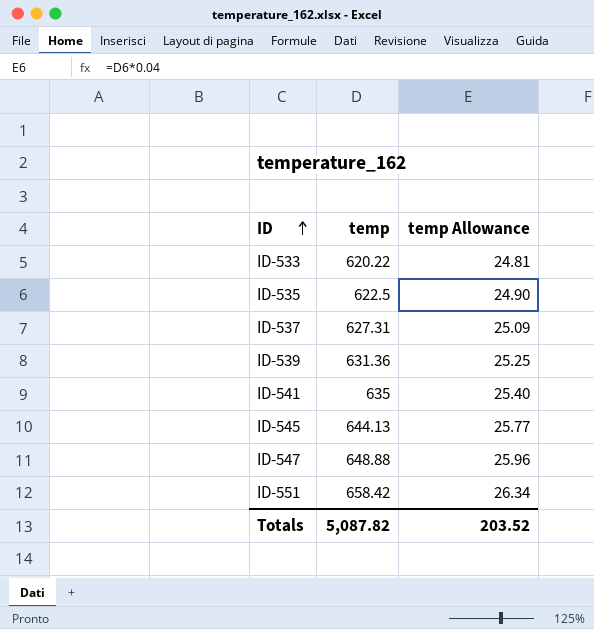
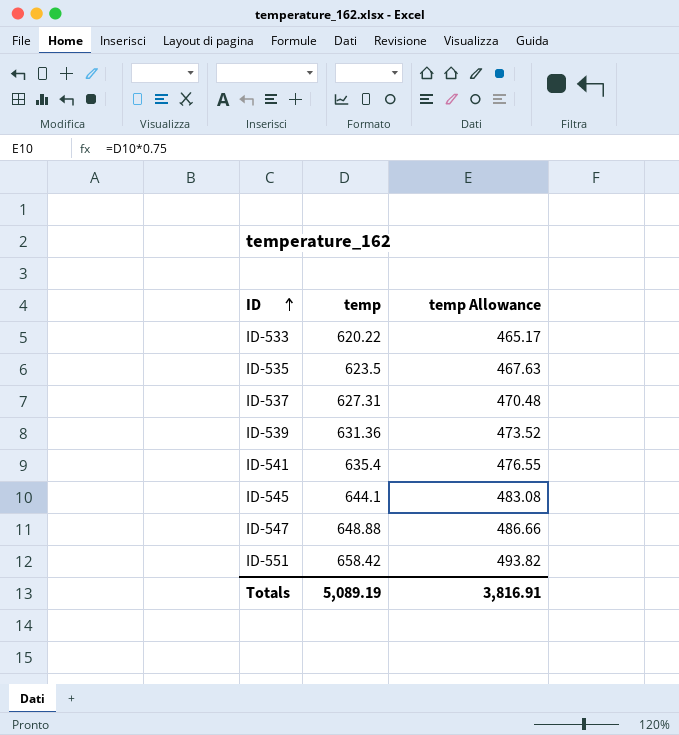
column temp Allowance | formula: [temp] * 0.04 -> [temp] * 0.75
ID-535 | temp: 622.5 -> 623.5
ID-541 | temp: 635 -> 635.4
ID-545 | temp: 644.13 -> 644.1
Totals | temp: 5,087.82 -> 5,089.19
Totals | temp Allowance: 203.52 -> 3,816.91

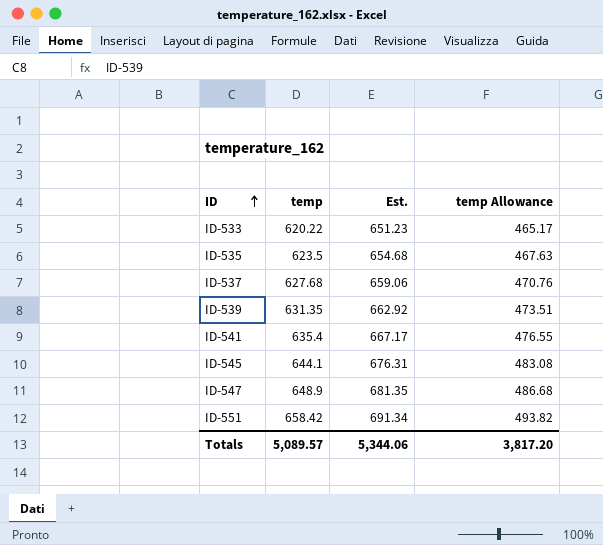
column Est. | formula: none -> [temp] * 1.05
ID-537 | temp: 627.31 -> 627.68
ID-537 | temp Allowance: 470.48 -> 470.76
ID-539 | temp: 631.36 -> 631.35
ID-539 | temp Allowance: 473.52 -> 473.51
ID-547 | temp: 648.88 -> 648.9
ID-547 | temp Allowance: 486.66 -> 486.68
Totals | temp: 5,089.19 -> 5,089.57
Totals | temp Allowance: 3,816.91 -> 3,817.20

